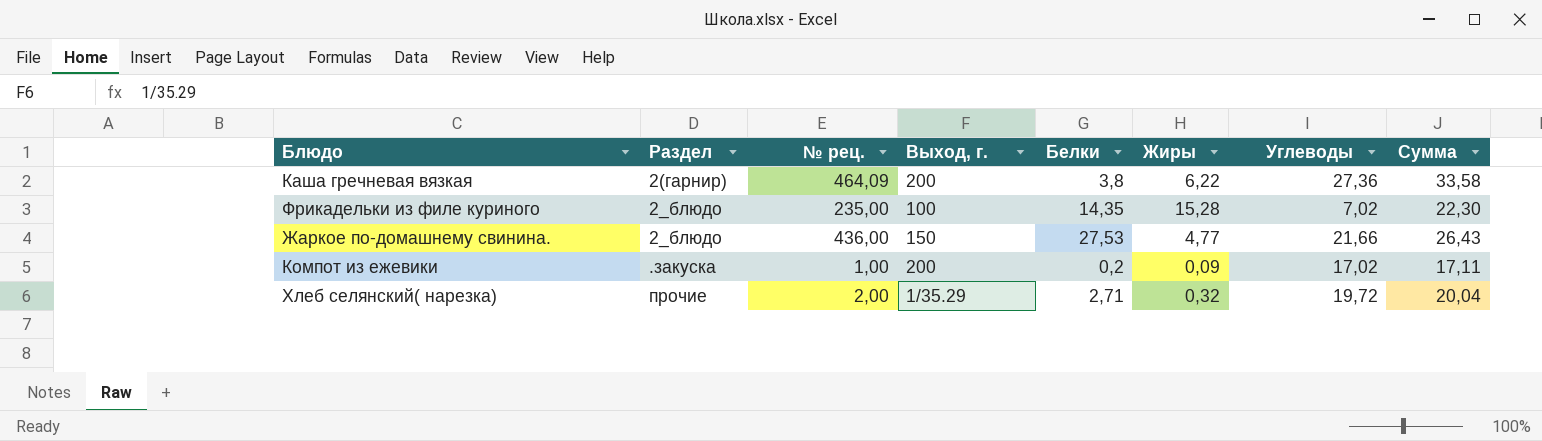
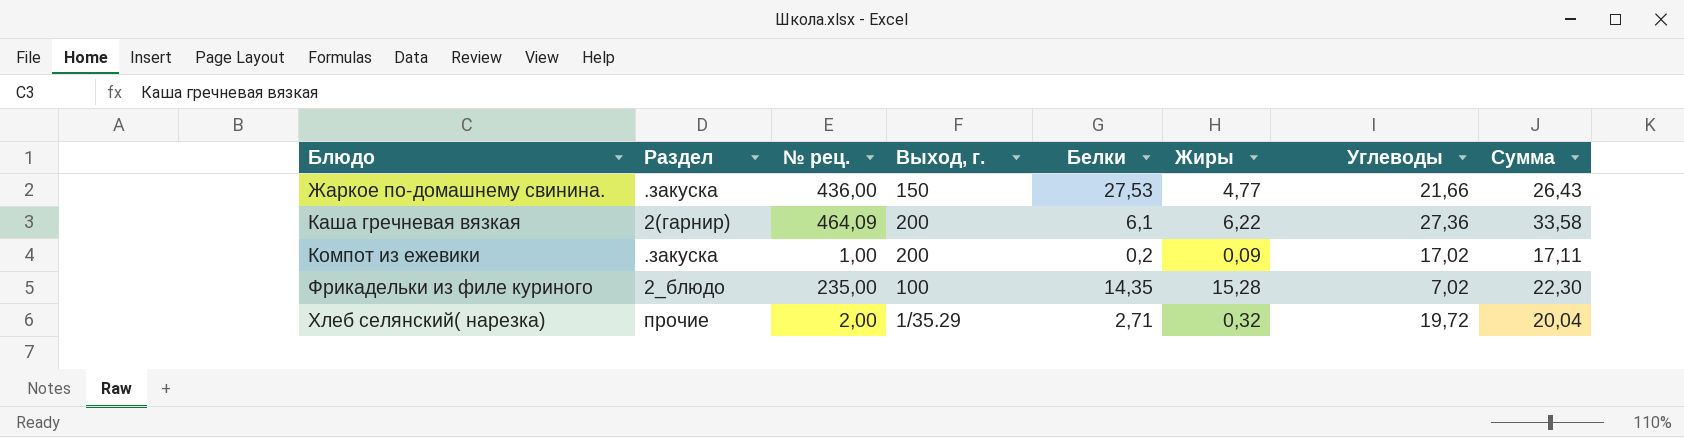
row order: Раздел ascending -> Блюдо ascending
Жаркое по-домашнему свинина. | Раздел: 2_блюдо -> .закуска
Каша гречневая вязкая | Белки: 3,8 -> 6,1

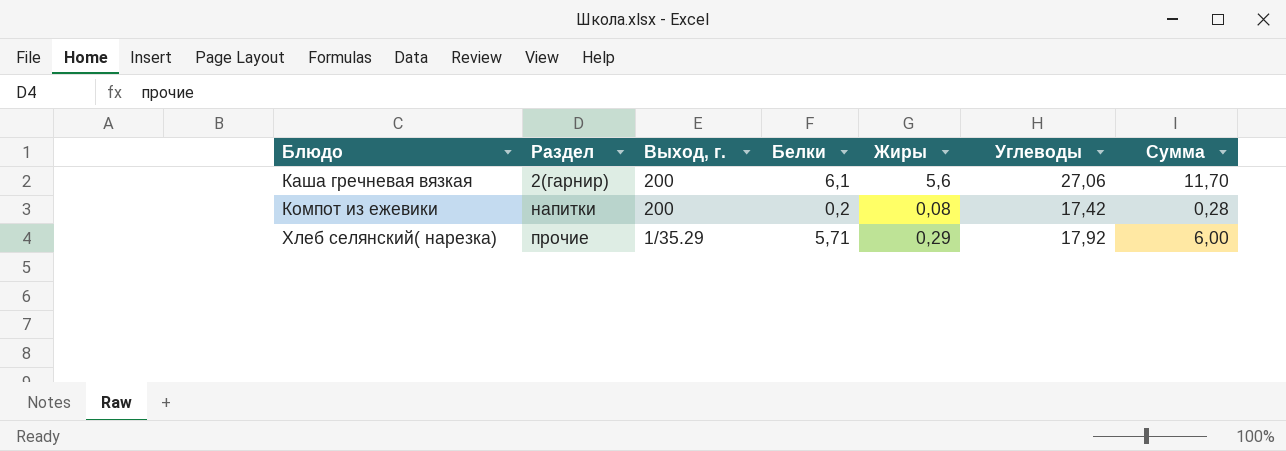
column № рец. | position: 3 -> none
column Сумма | formula: [Жиры] + [Углеводы] -> [Белки] + [Жиры]
row Жаркое по-домашнему свинина.: .закуска | 436,00 | 150 | 27,53 | 4,77 | 21,66 | 26,43 -> none
row Фрикадельки из филе куриного: 2_блюдо | 235,00 | 100 | 14,35 | 15,28 | 7,02 | 22,30 -> none
Каша гречневая вязкая | Жиры: 6,22 -> 5,6
Каша гречневая вязкая | Углеводы: 27,36 -> 27,06
Компот из ежевики | Раздел: .закуска -> напитки
Компот из ежевики | Жиры: 0,09 -> 0,08
Компот из ежевики | Углеводы: 17,02 -> 17,42
Хлеб селянский( нарезка) | Белки: 2,71 -> 5,71
Хлеб селянский( нарезка) | Жиры: 0,32 -> 0,29
Хлеб селянский( нарезка) | Углеводы: 19,72 -> 17,92

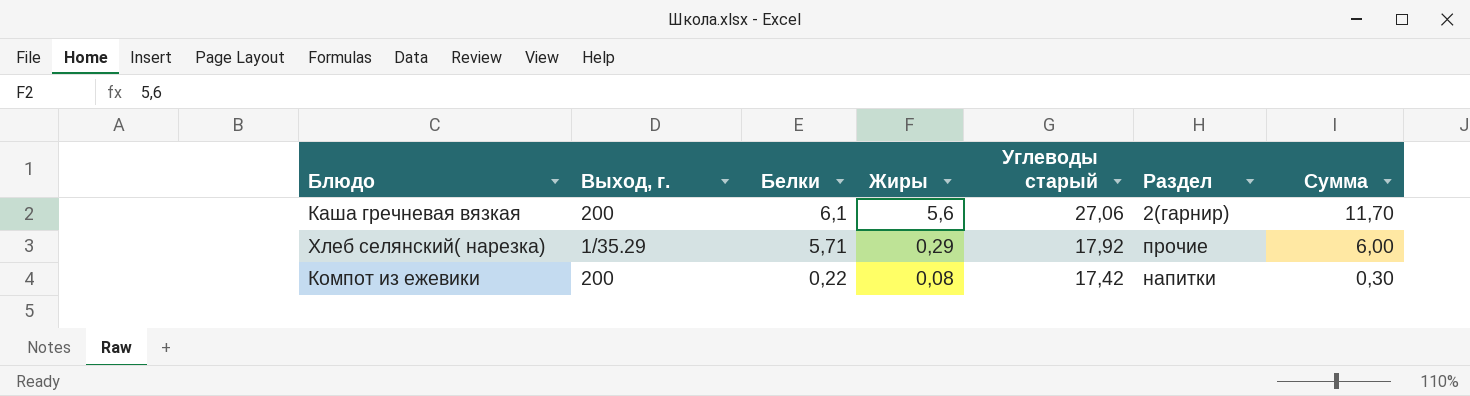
row order: Блюдо ascending -> Белки descending
column name: Углеводы -> Углеводы старый
column Раздел | position: 2 -> 6
Компот из ежевики | Белки: 0,2 -> 0,22
Компот из ежевики | Сумма: 0,28 -> 0,30

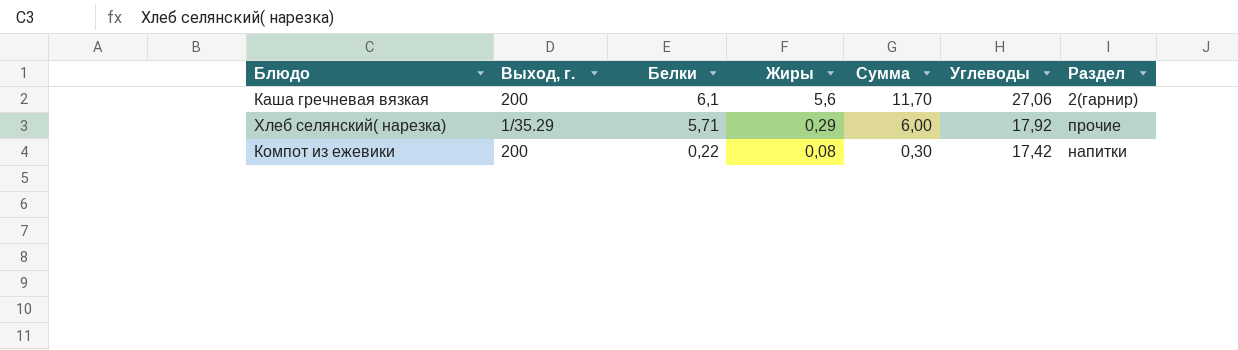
column Сумма | position: 7 -> 5
column name: Углеводы старый -> Углеводы

